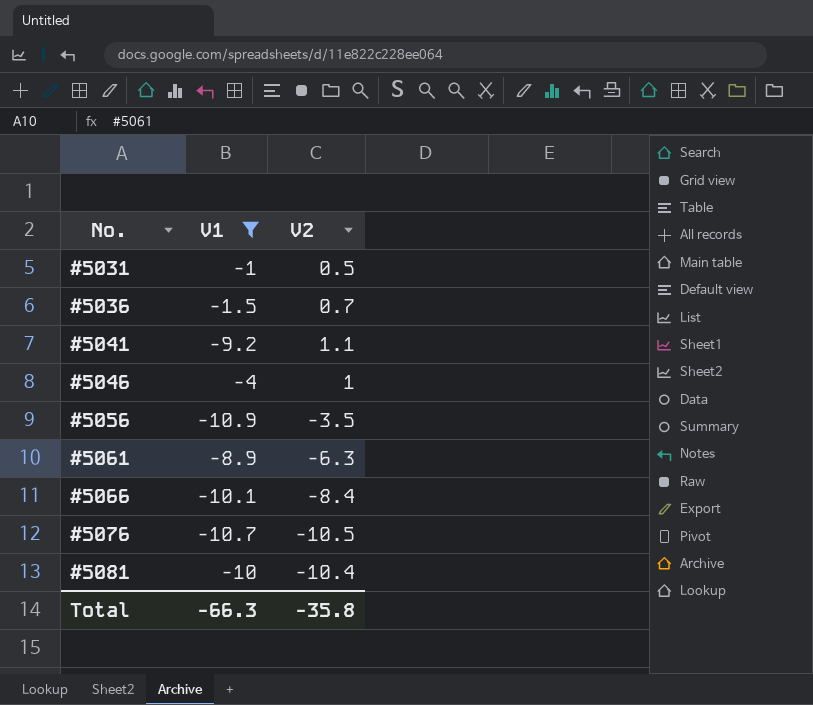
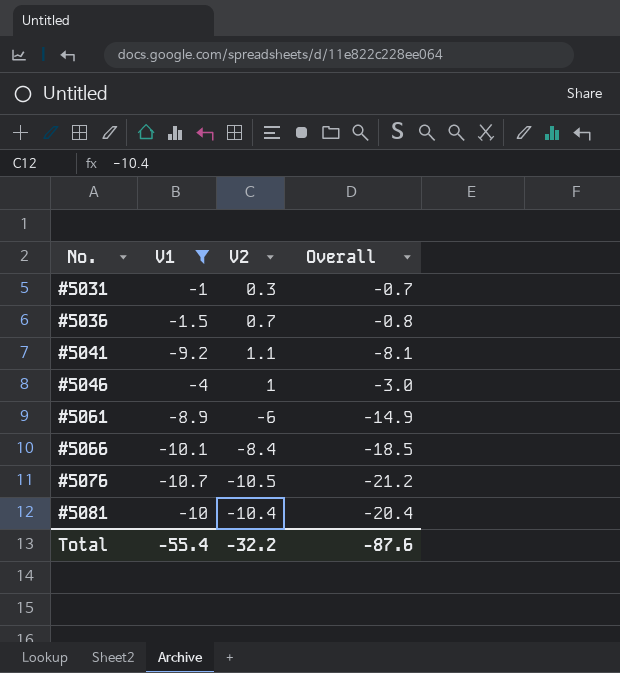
column Overall | formula: none -> [V1] + [V2]
row #5056: -10.9 | -3.5 -> none
#5031 | V2: 0.5 -> 0.3
#5061 | V2: -6.3 -> -6
Total | V1: -66.3 -> -55.4
Total | V2: -35.8 -> -32.2

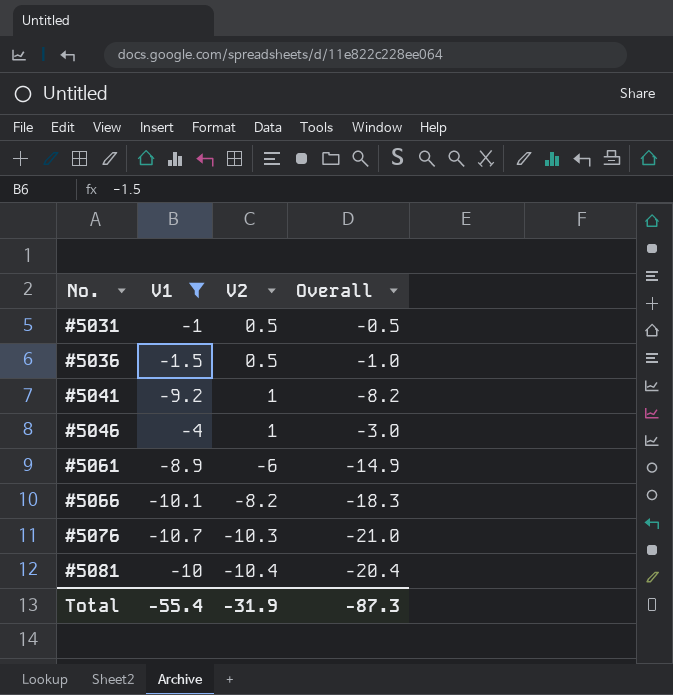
#5031 | V2: 0.3 -> 0.5
#5031 | Overall: -0.7 -> -0.5
#5036 | V2: 0.7 -> 0.5
#5036 | Overall: -0.8 -> -1.0
#5041 | V2: 1.1 -> 1
#5041 | Overall: -8.1 -> -8.2
#5066 | V2: -8.4 -> -8.2
#5066 | Overall: -18.5 -> -18.3
#5076 | V2: -10.5 -> -10.3
#5076 | Overall: -21.2 -> -21.0
Total | V2: -32.2 -> -31.9
Total | Overall: -87.6 -> -87.3

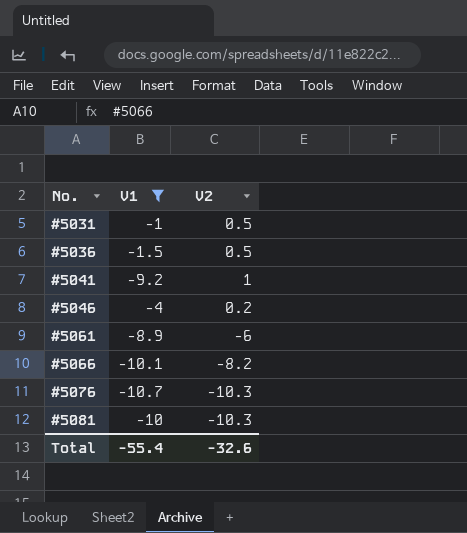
column Overall | formula: [V1] + [V2] -> none
#5046 | V2: 1 -> 0.2
#5081 | V2: -10.4 -> -10.3
Total | V2: -31.9 -> -32.6

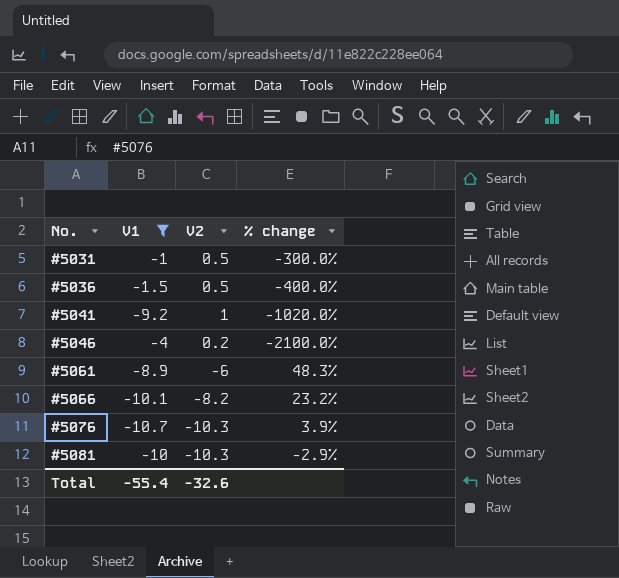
column % change | formula: none -> ([V1] - [V2]) / [V2]

